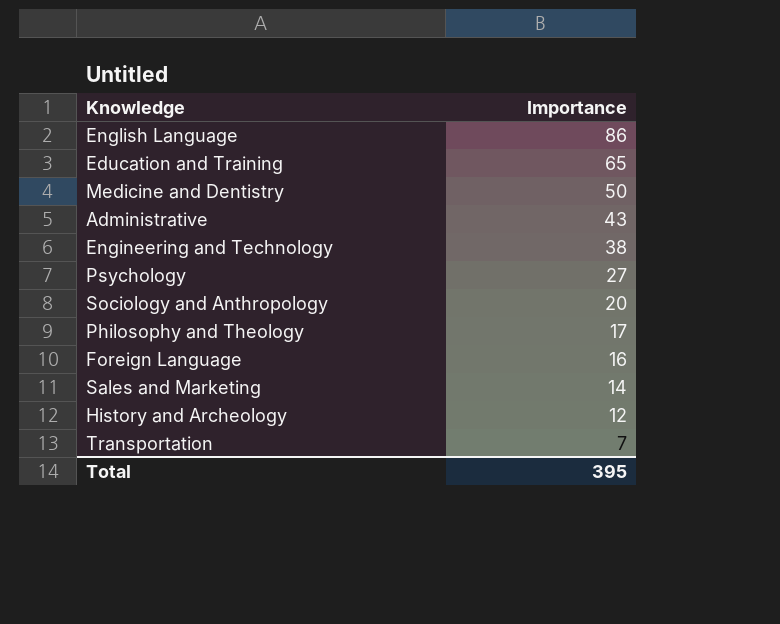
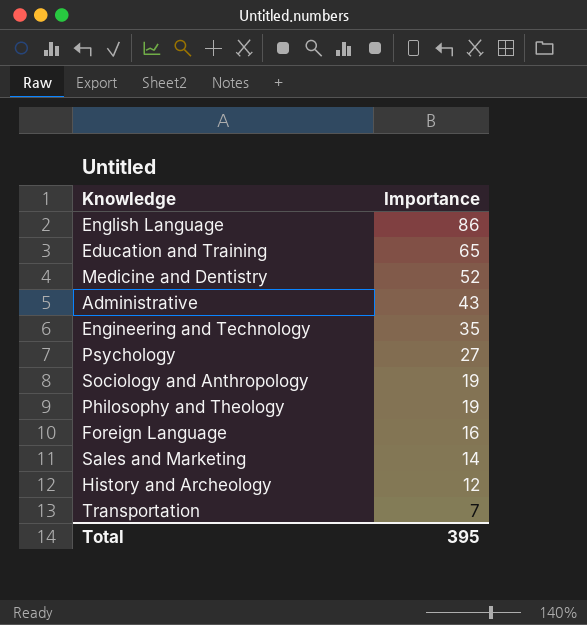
Medicine and Dentistry | Importance: 50 -> 52
Engineering and Technology | Importance: 38 -> 35
Sociology and Anthropology | Importance: 20 -> 19
Philosophy and Theology | Importance: 17 -> 19

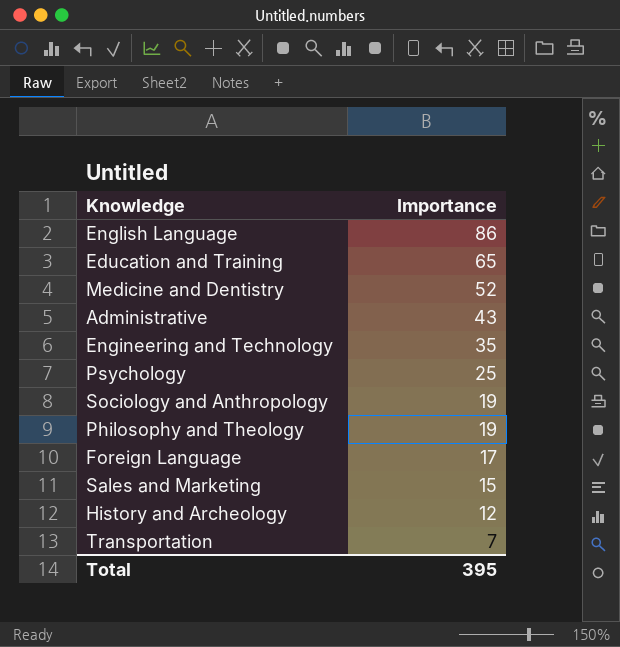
Psychology | Importance: 27 -> 25
Foreign Language | Importance: 16 -> 17
Sales and Marketing | Importance: 14 -> 15

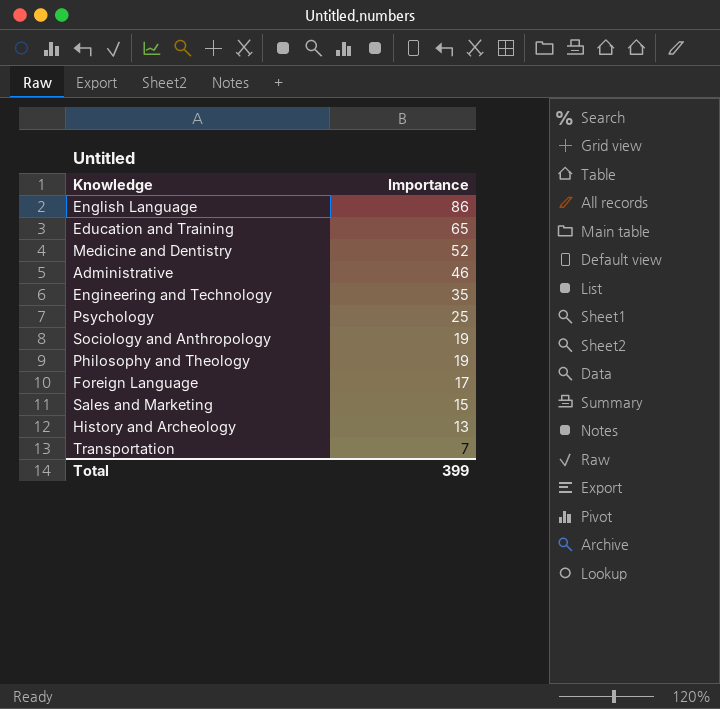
Administrative | Importance: 43 -> 46
History and Archeology | Importance: 12 -> 13
Total | Importance: 395 -> 399

